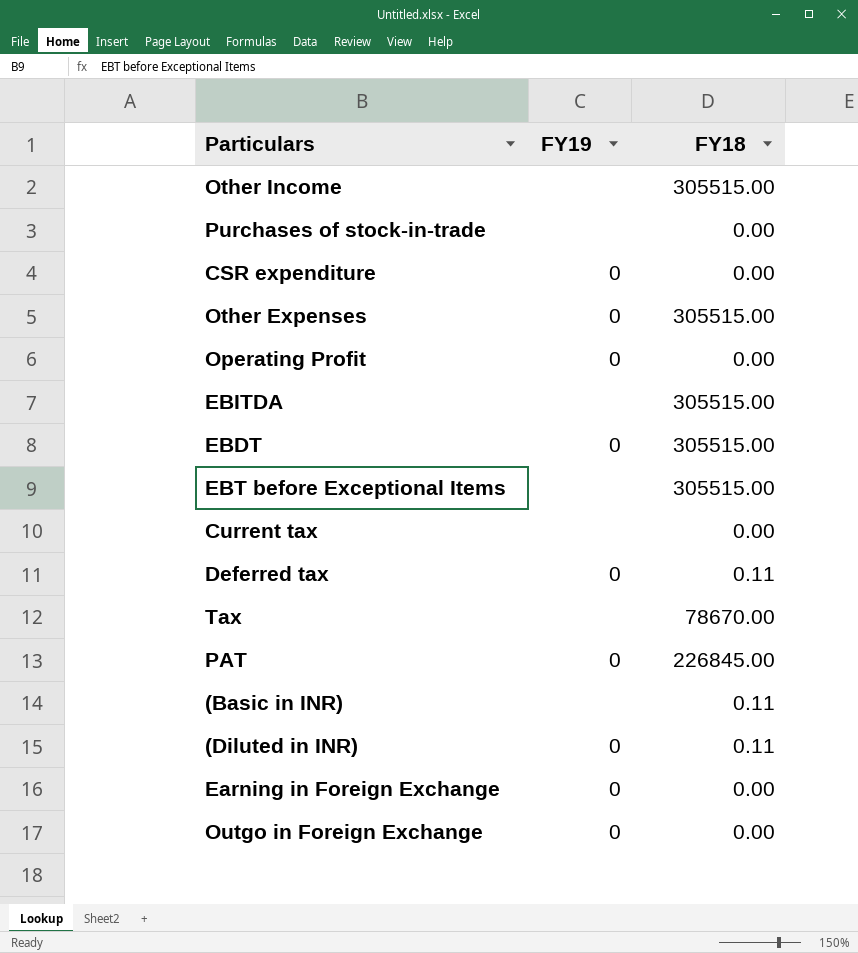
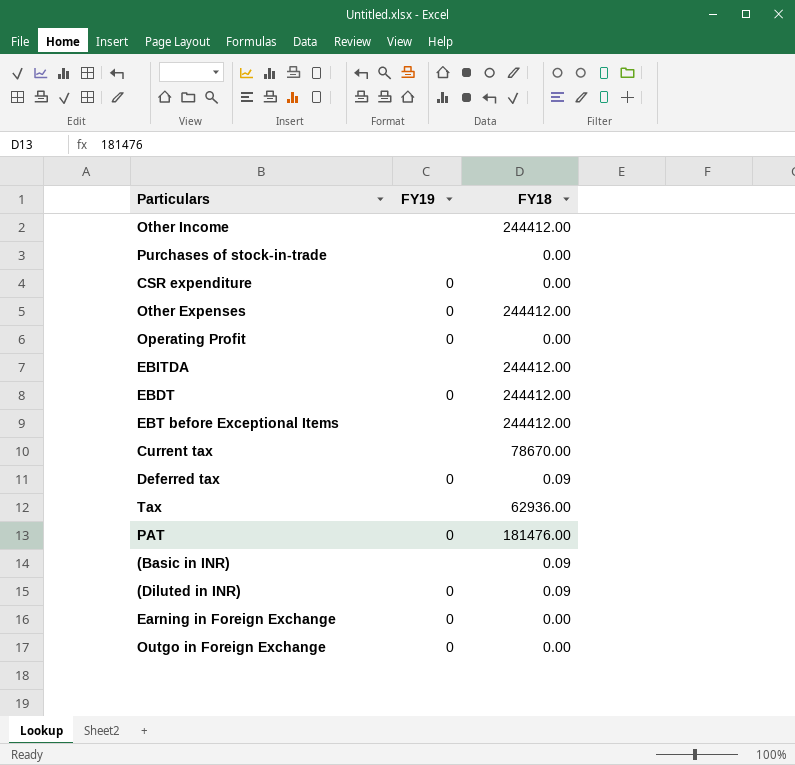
Other Income | FY18: 305515.00 -> 244412.00
Other Expenses | FY18: 305515.00 -> 244412.00
EBITDA | FY18: 305515.00 -> 244412.00
EBDT | FY18: 305515.00 -> 244412.00
EBT before Exceptional Items | FY18: 305515.00 -> 244412.00
Current tax | FY18: 0.00 -> 78670.00
Deferred tax | FY18: 0.11 -> 0.09
Tax | FY18: 78670.00 -> 62936.00
PAT | FY18: 226845.00 -> 181476.00
(Basic in INR) | FY18: 0.11 -> 0.09
(Diluted in INR) | FY18: 0.11 -> 0.09

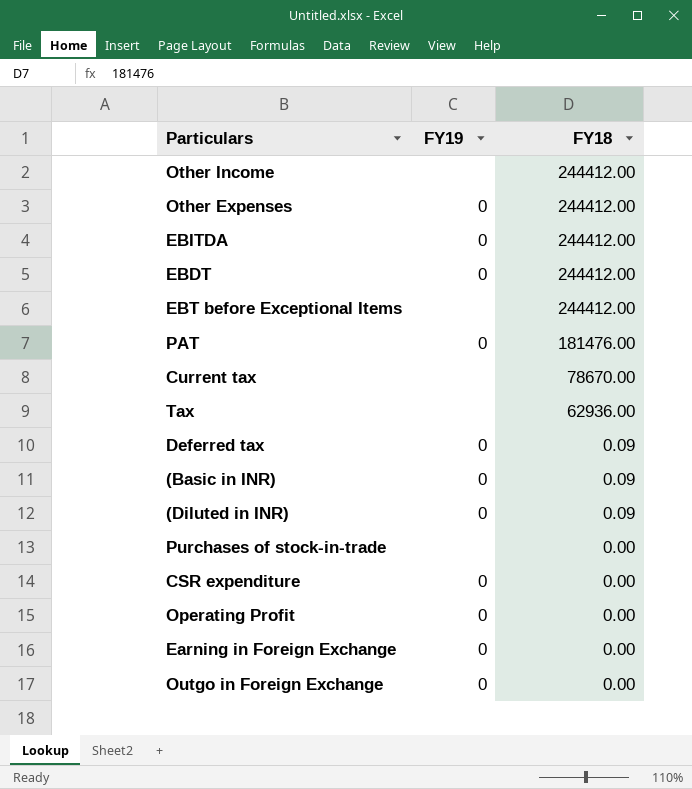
row order: none -> FY18 descending
EBITDA | FY19: none -> 0
(Basic in INR) | FY19: none -> 0

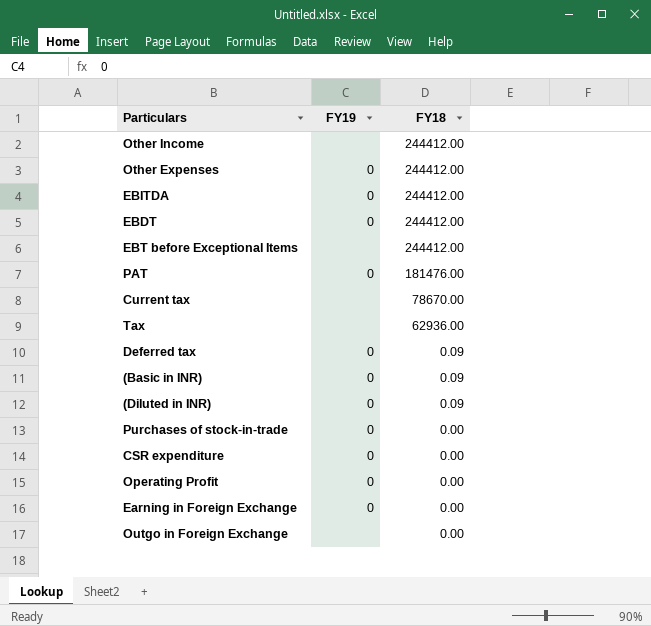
Purchases of stock-in-trade | FY19: none -> 0
Outgo in Foreign Exchange | FY19: 0 -> none

